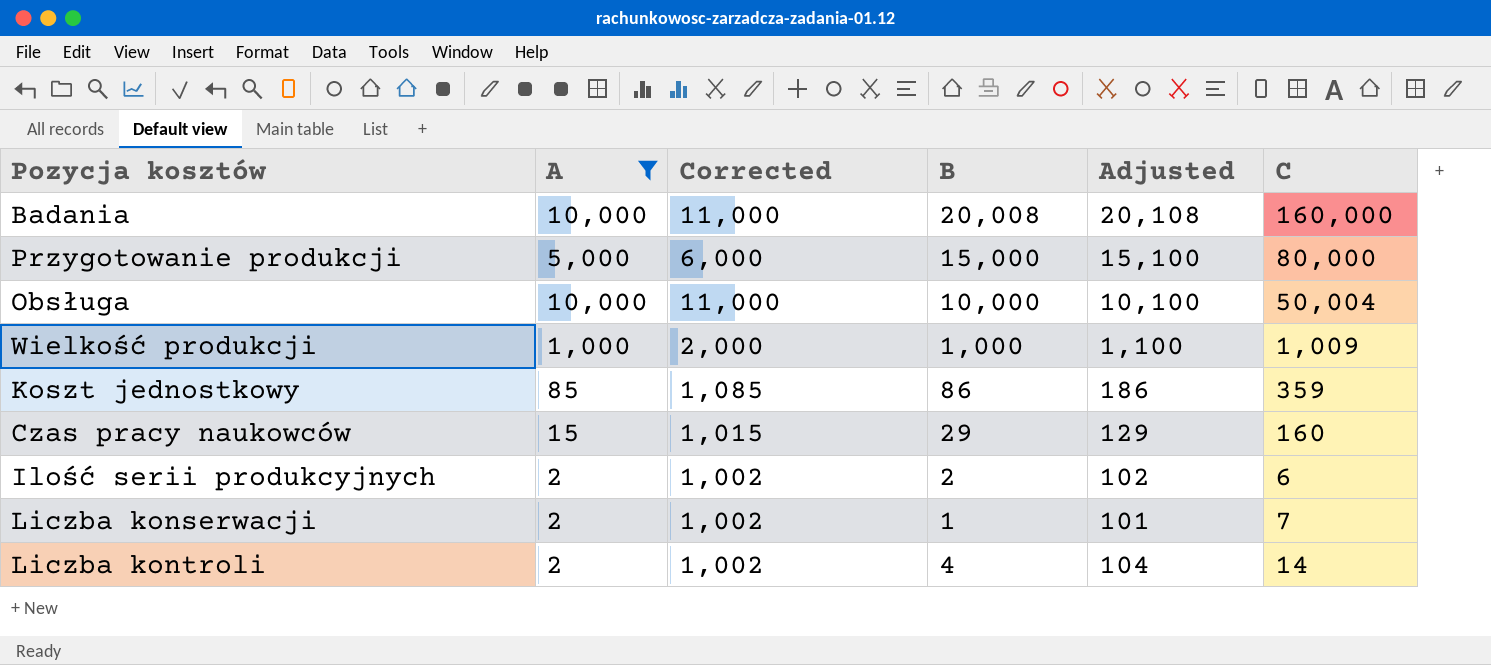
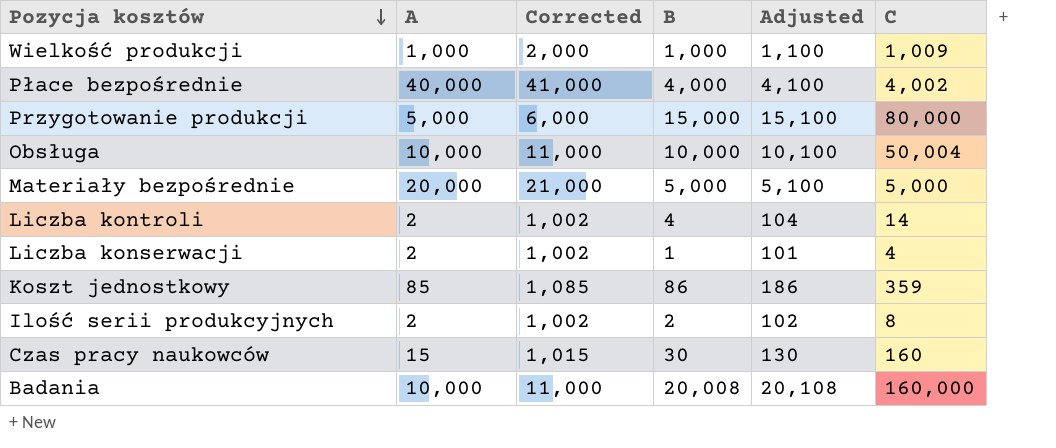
filter: A <= 10,000 -> none
row order: none -> Pozycja kosztów descending
Liczba konserwacji | C: 7 -> 4
Ilość serii produkcyjnych | C: 6 -> 8
Czas pracy naukowców | B: 29 -> 30
Czas pracy naukowców | Adjusted: 129 -> 130

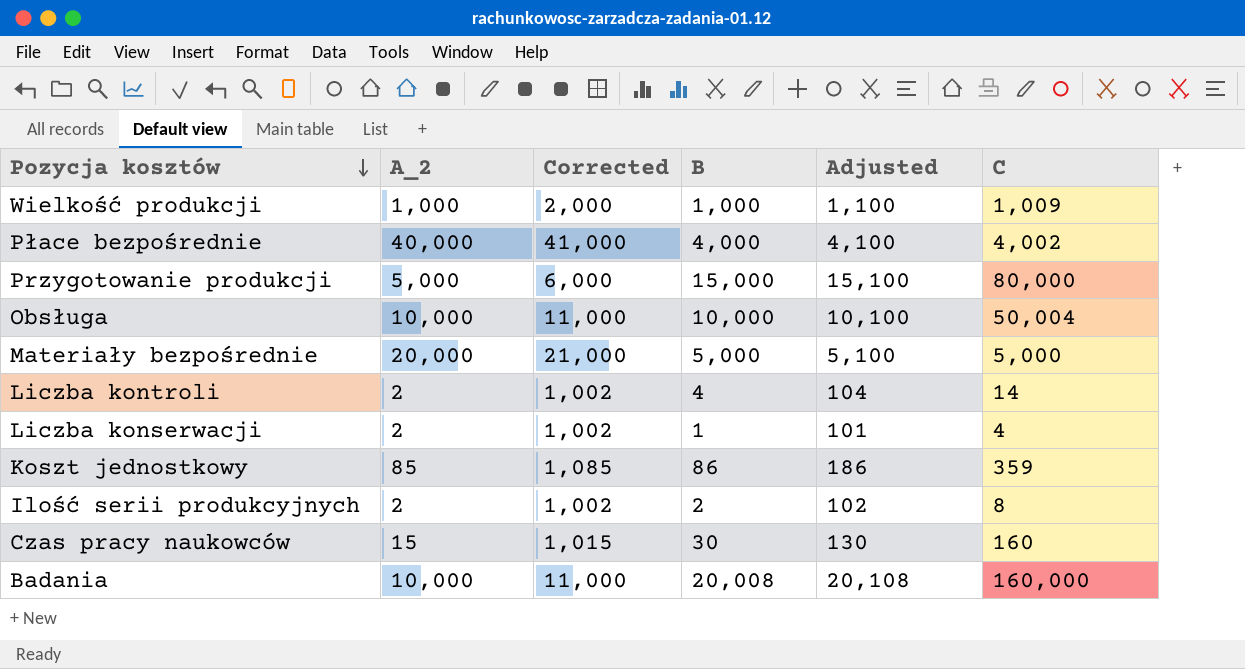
column name: A -> A_2

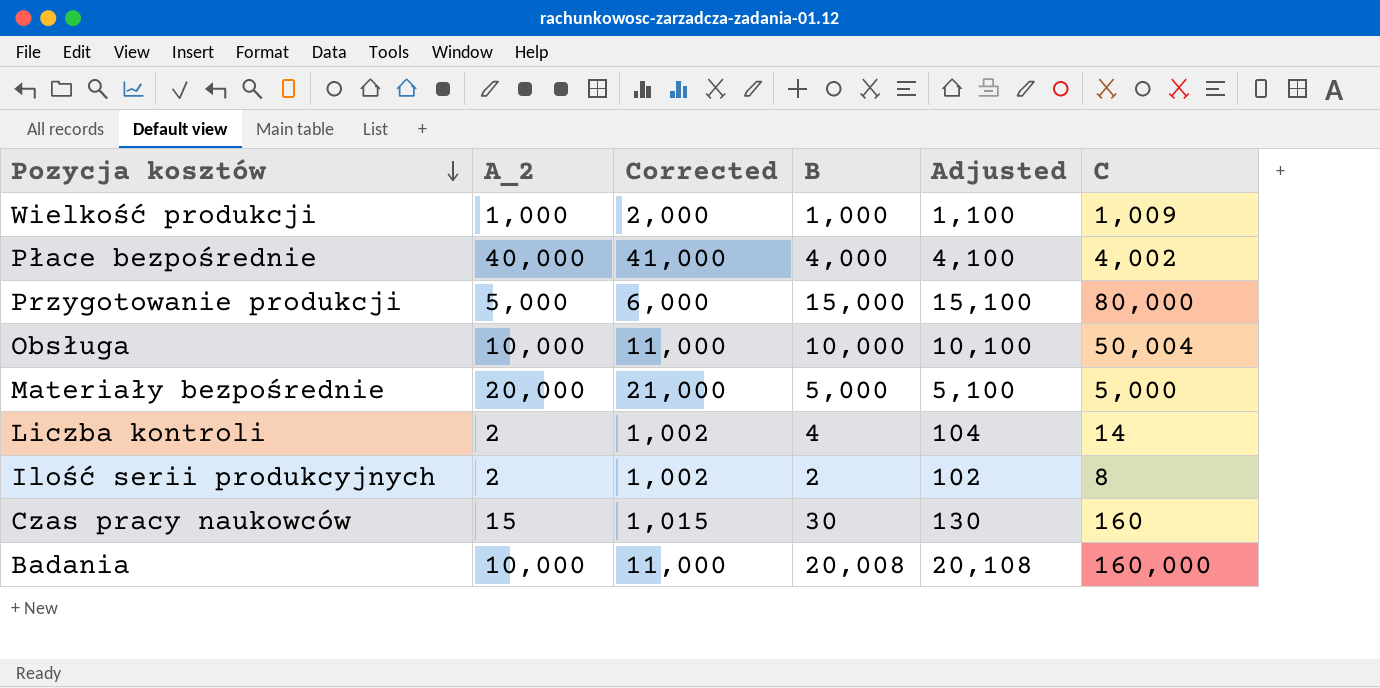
row Liczba konserwacji: 2 | 1,002 | 1 | 101 | 4 -> none
row Koszt jednostkowy: 85 | 1,085 | 86 | 186 | 359 -> none

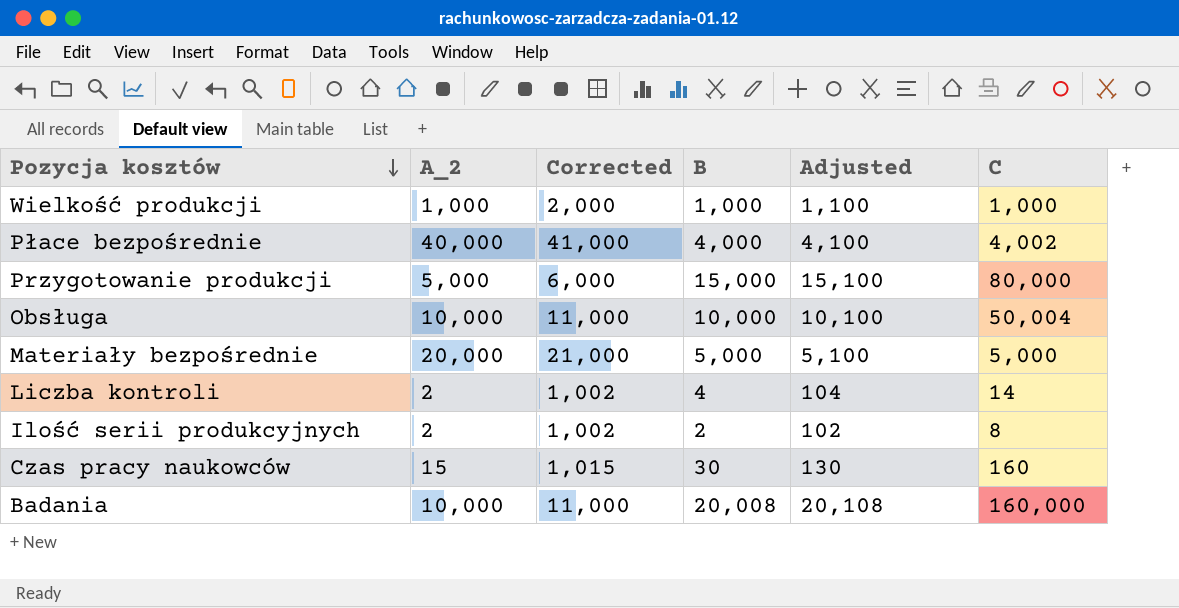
Wielkość produkcji | C: 1,009 -> 1,000

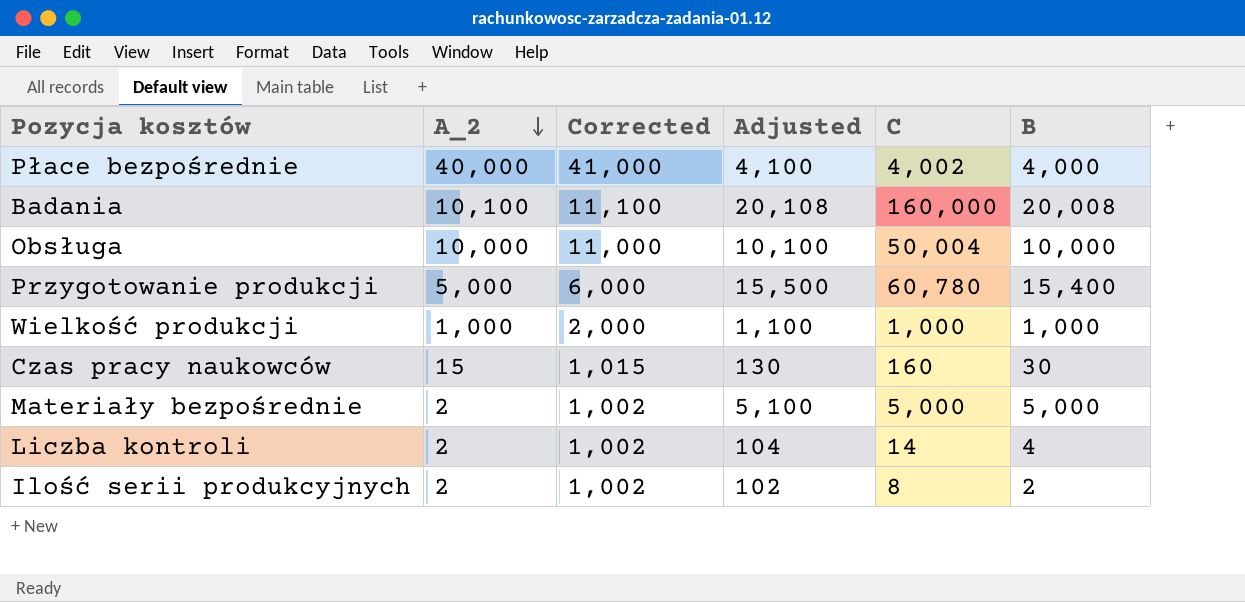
row order: Pozycja kosztów descending -> A_2 descending
column B | position: 4 -> 6
Badania | A_2: 10,000 -> 10,100
Badania | Corrected: 11,000 -> 11,100
Przygotowanie produkcji | Adjusted: 15,100 -> 15,500
Przygotowanie produkcji | C: 80,000 -> 60,780
Przygotowanie produkcji | B: 15,000 -> 15,400
Materiały bezpośrednie | A_2: 20,000 -> 2
Materiały bezpośrednie | Corrected: 21,000 -> 1,002

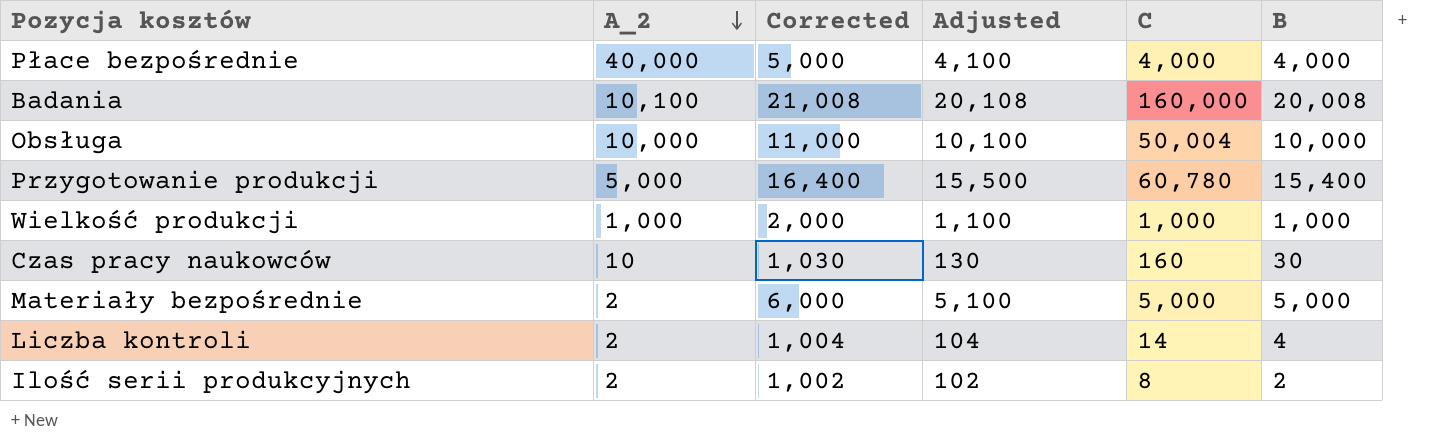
column Corrected | formula: [A_2] + 1000 -> [B] + 1000
Płace bezpośrednie | C: 4,002 -> 4,000
Czas pracy naukowców | A_2: 15 -> 10

